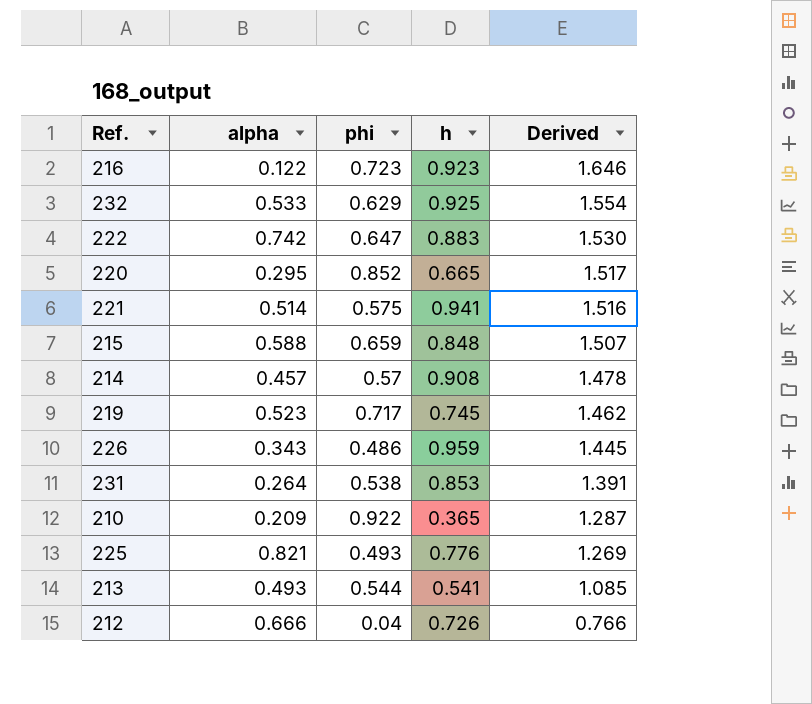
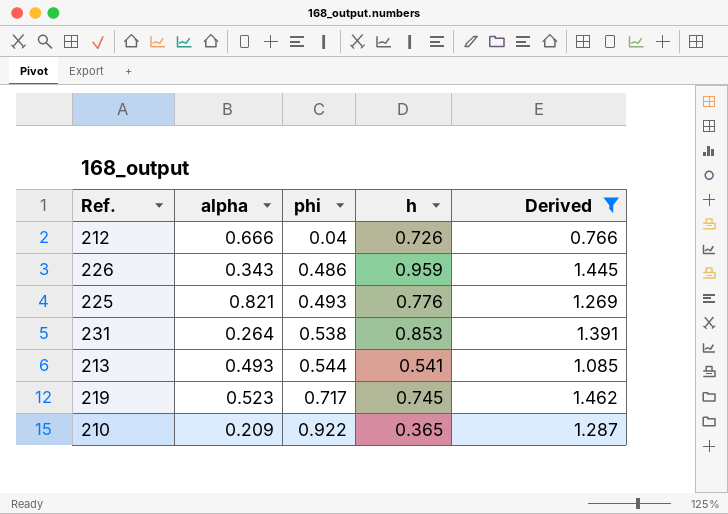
filter: none -> Derived <= 1.462
row order: Derived descending -> phi ascending

